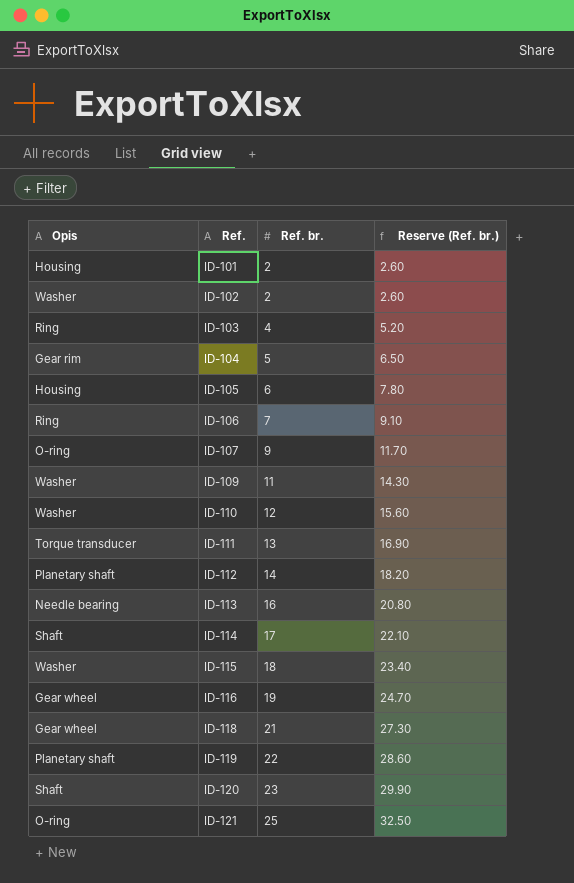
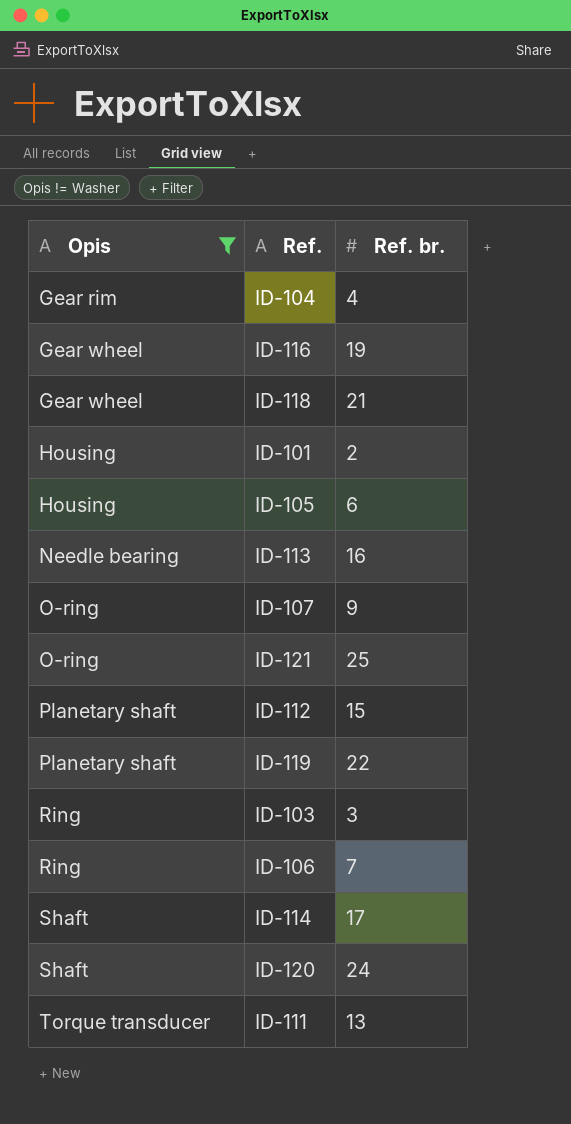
filter: none -> Opis != Washer
row order: Ref. ascending -> Opis ascending
column Reserve (Ref. br.) | formula: [Ref. br.] * 1.3 -> none
ID-104 | Ref. br.: 5 -> 4
ID-112 | Ref. br.: 14 -> 15
ID-103 | Ref. br.: 4 -> 3
ID-120 | Ref. br.: 23 -> 24

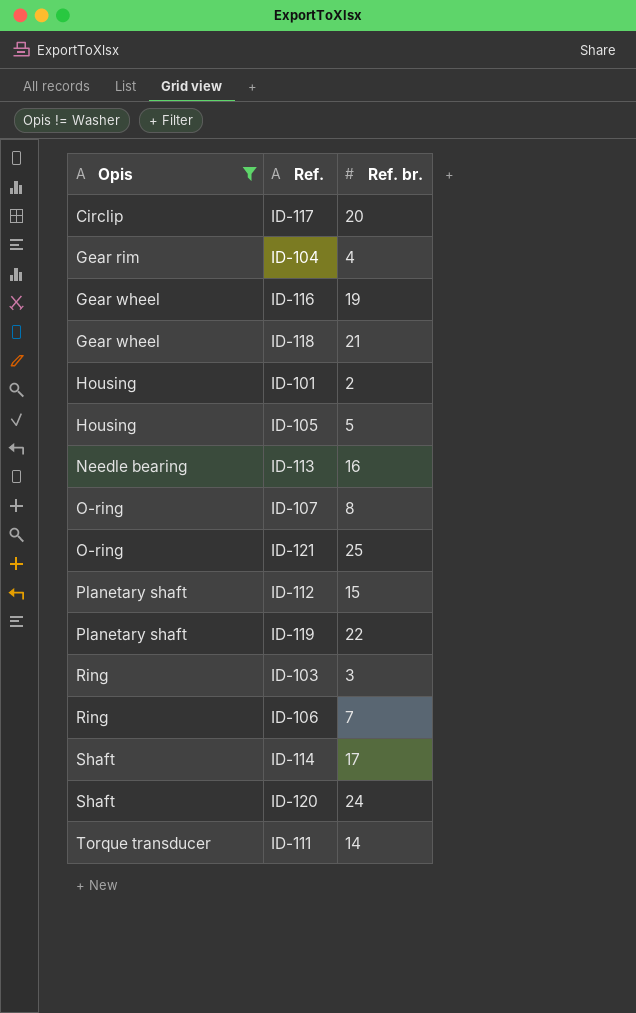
row ID-117: none -> Circlip | 20
ID-105 | Ref. br.: 6 -> 5
ID-107 | Ref. br.: 9 -> 8
ID-111 | Ref. br.: 13 -> 14

